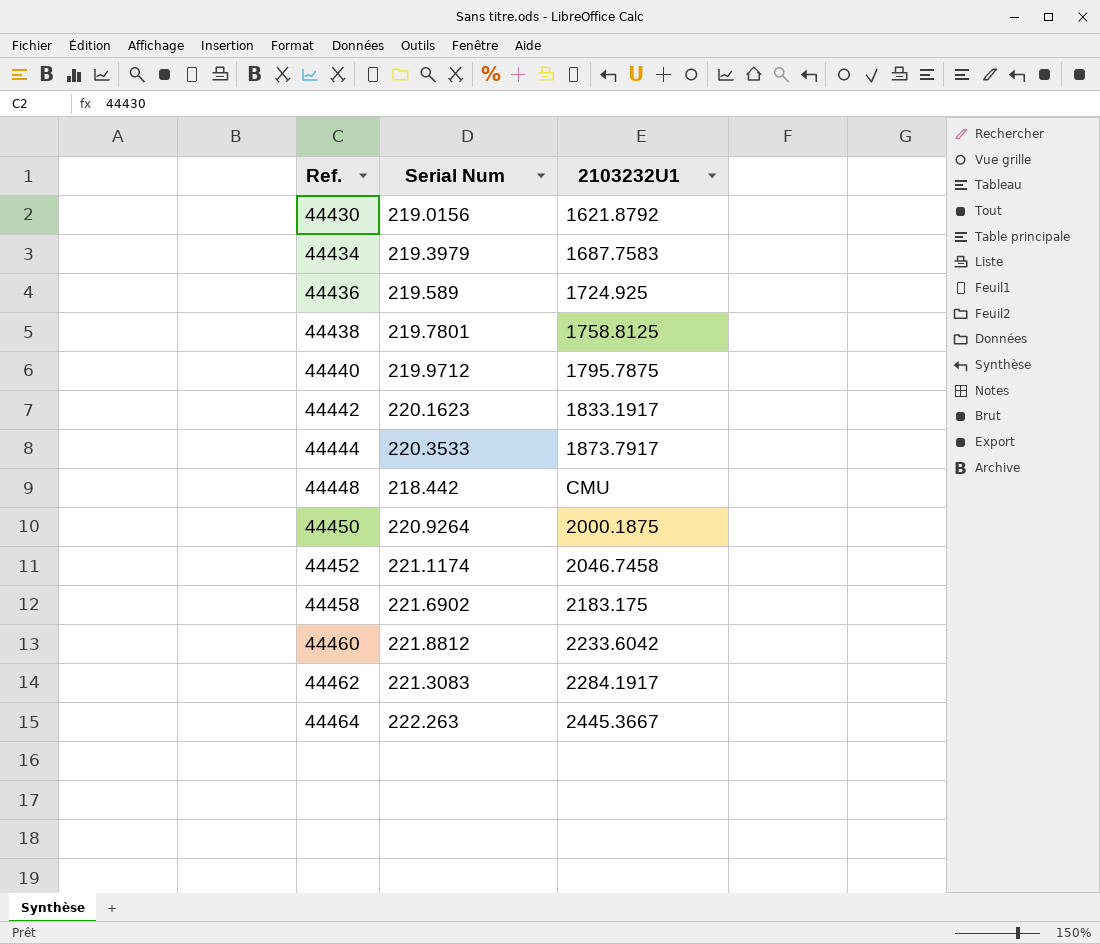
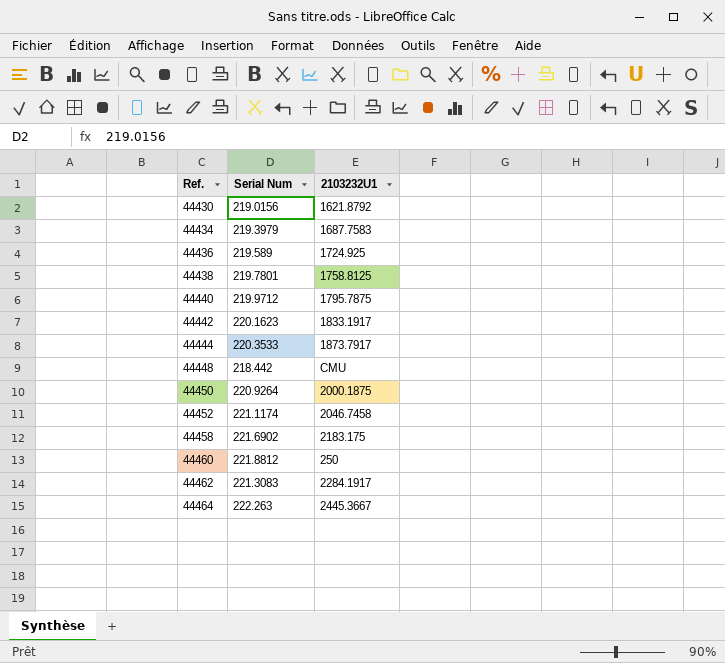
44460 | 2103232U1: 2233.6042 -> 250

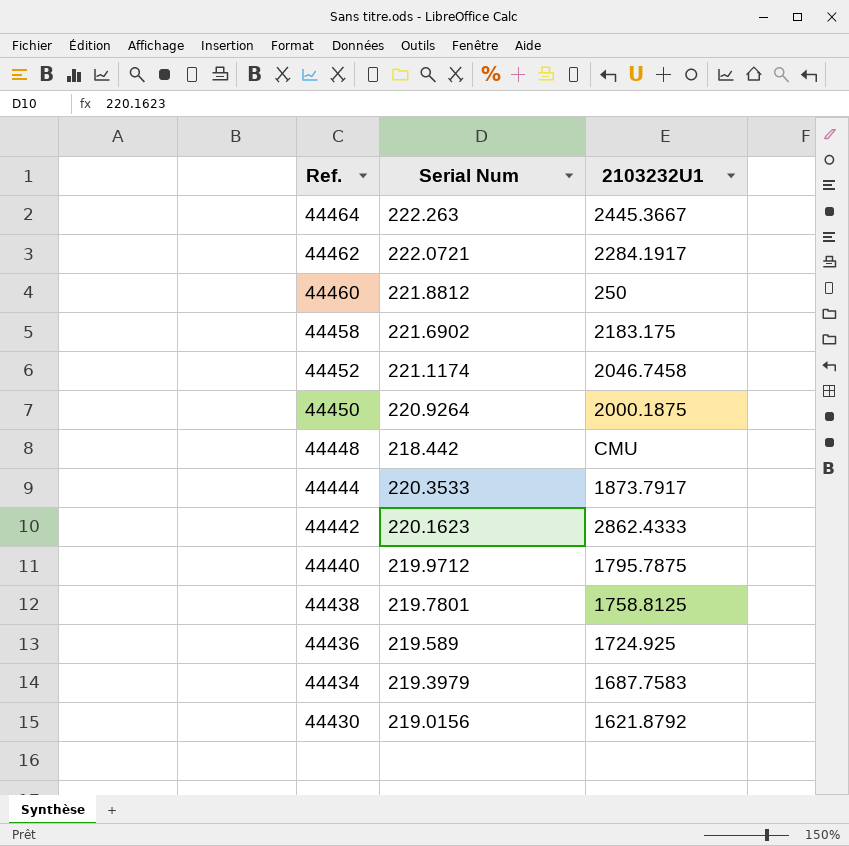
row order: Ref. ascending -> Ref. descending
44462 | Serial Num: 221.3083 -> 222.0721
44442 | 2103232U1: 1833.1917 -> 2862.4333

